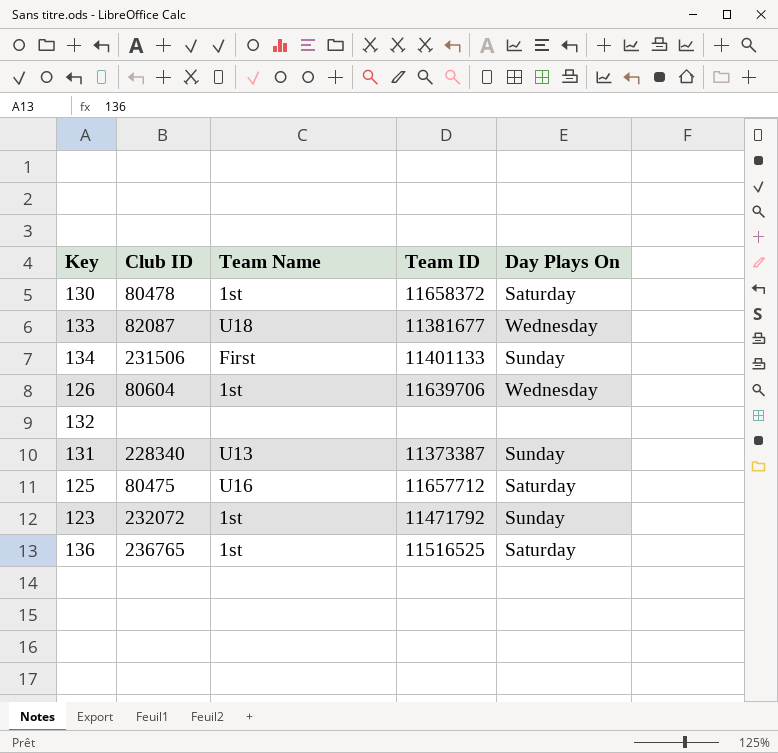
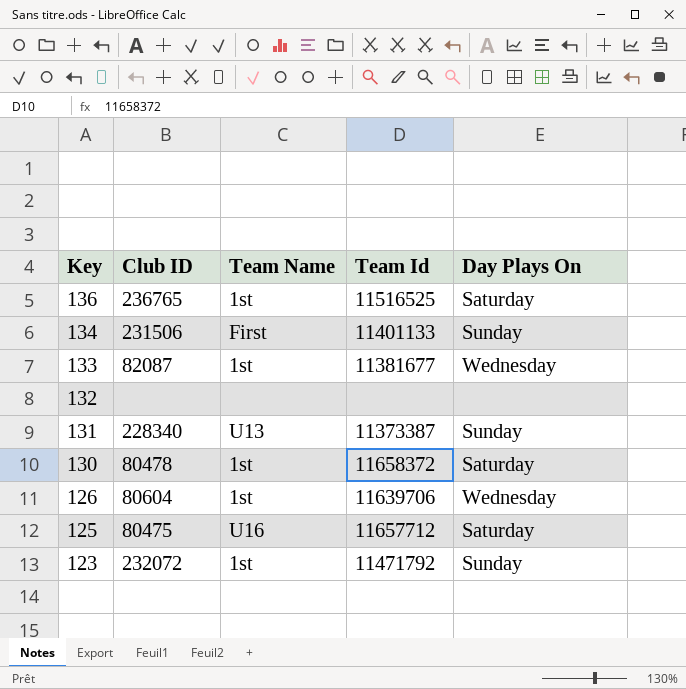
row order: none -> Key descending
column name: Team ID -> Team Id
133 | Team Name: U18 -> 1st

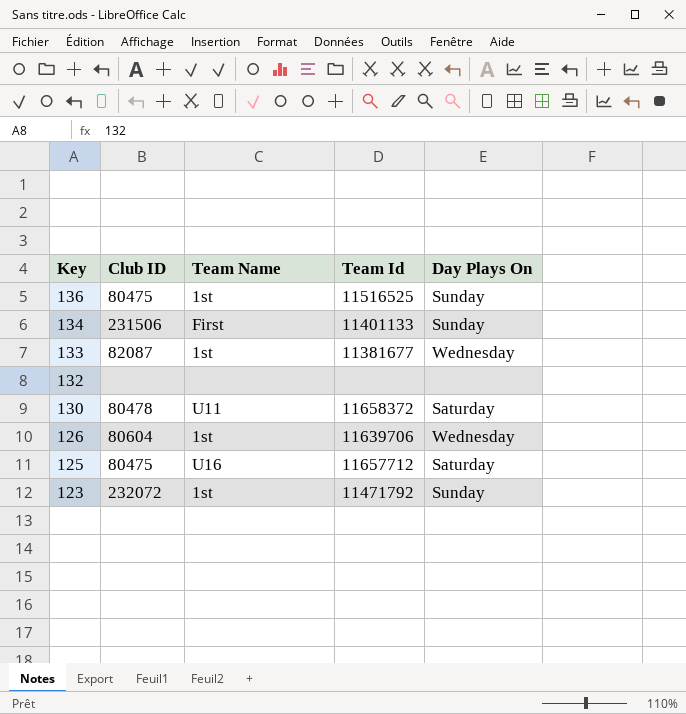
row 131: 228340 | U13 | 11373387 | Sunday -> none
136 | Club ID: 236765 -> 80475
136 | Day Plays On: Saturday -> Sunday
130 | Team Name: 1st -> U11

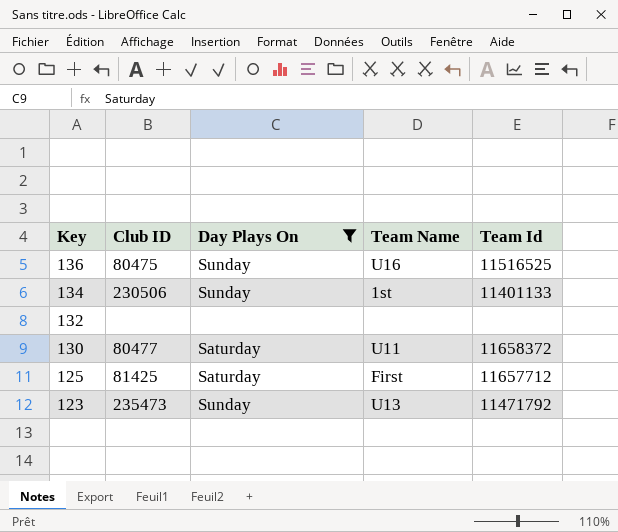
filter: none -> Day Plays On != Wednesday
column Day Plays On | position: 5 -> 3
136 | Team Name: 1st -> U16
134 | Club ID: 231506 -> 230506
134 | Team Name: First -> 1st
130 | Club ID: 80478 -> 80477
125 | Club ID: 80475 -> 81425
125 | Team Name: U16 -> First
123 | Club ID: 232072 -> 235473
123 | Team Name: 1st -> U13

